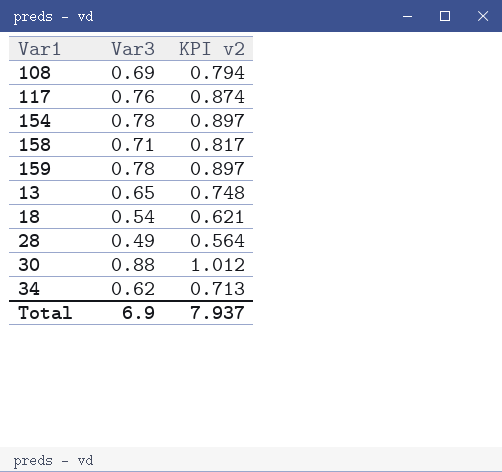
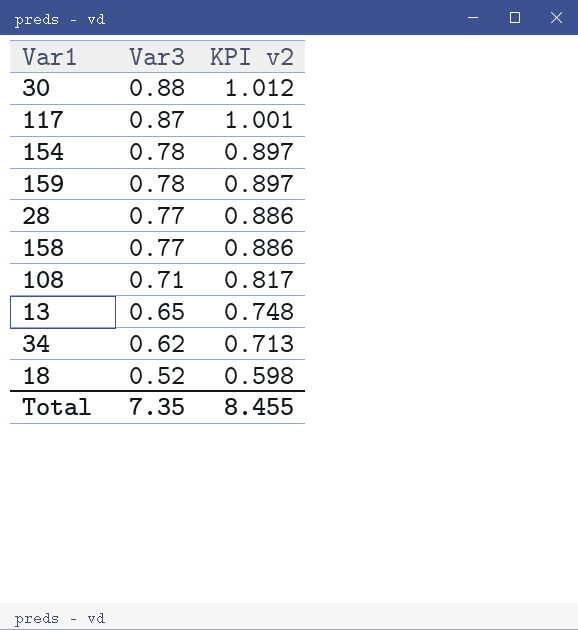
row order: none -> Var3 descending
117 | Var3: 0.76 -> 0.87
117 | KPI v2: 0.874 -> 1.001
28 | Var3: 0.49 -> 0.77
28 | KPI v2: 0.564 -> 0.886
158 | Var3: 0.71 -> 0.77
158 | KPI v2: 0.817 -> 0.886
108 | Var3: 0.69 -> 0.71
108 | KPI v2: 0.794 -> 0.817
18 | Var3: 0.54 -> 0.52
18 | KPI v2: 0.621 -> 0.598
Total | Var3: 6.9 -> 7.35
Total | KPI v2: 7.937 -> 8.455

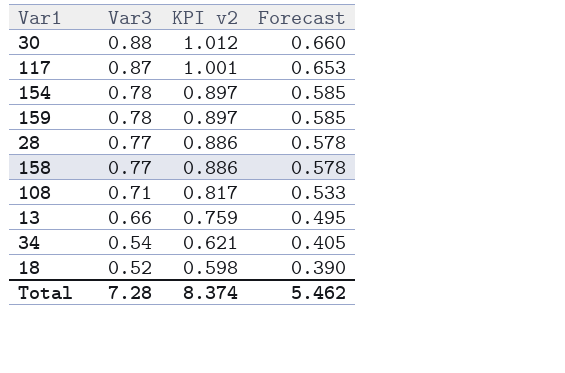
column Forecast | formula: none -> [Var3] * 0.75
13 | Var3: 0.65 -> 0.66
13 | KPI v2: 0.748 -> 0.759
34 | Var3: 0.62 -> 0.54
34 | KPI v2: 0.713 -> 0.621
Total | Var3: 7.35 -> 7.28
Total | KPI v2: 8.455 -> 8.374

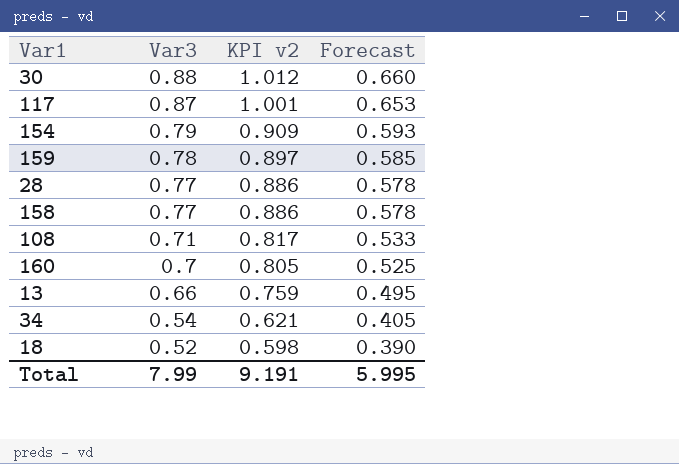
154 | Var3: 0.78 -> 0.79
154 | KPI v2: 0.897 -> 0.909
154 | Forecast: 0.585 -> 0.593
row 160: none -> 0.7 | 0.805 | 0.525
Total | Var3: 7.28 -> 7.99
Total | KPI v2: 8.374 -> 9.191
Total | Forecast: 5.462 -> 5.995

